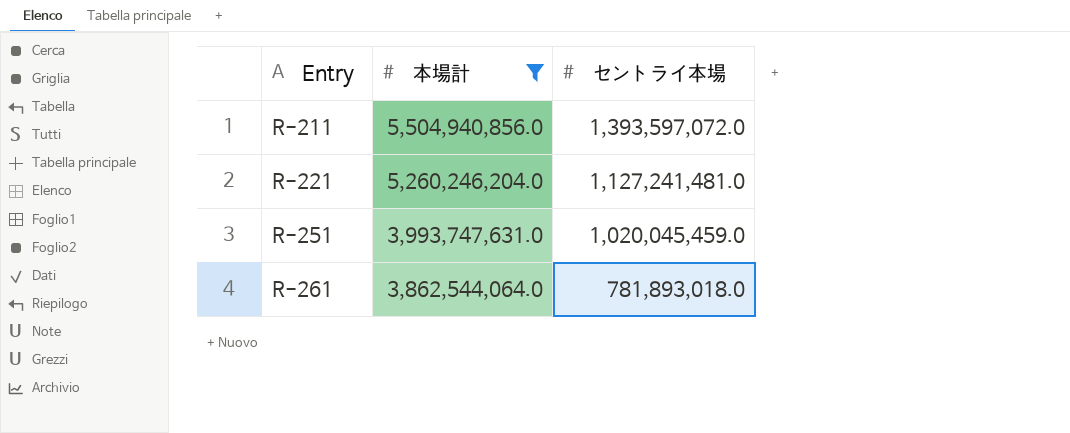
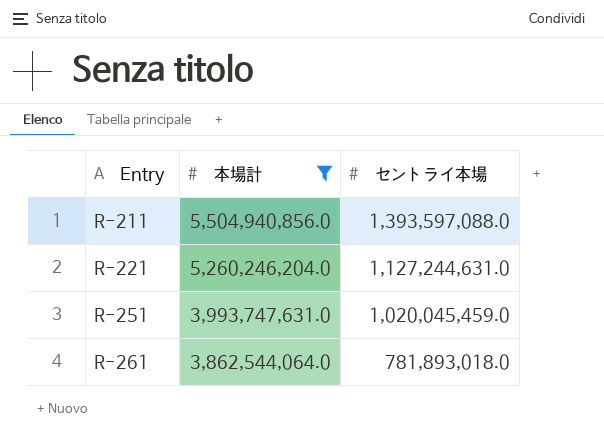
R-211 | セントライ本場: 1,393,597,072.0 -> 1,393,597,088.0
R-221 | セントライ本場: 1,127,241,481.0 -> 1,127,244,631.0

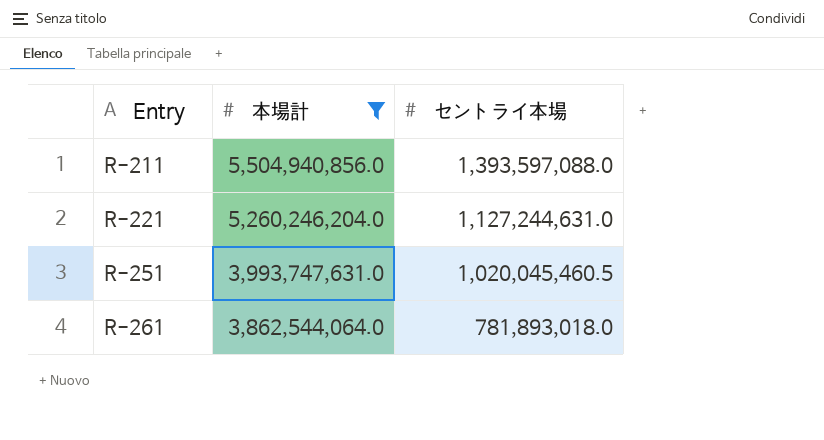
R-251 | セントライ本場: 1,020,045,459.0 -> 1,020,045,460.5

